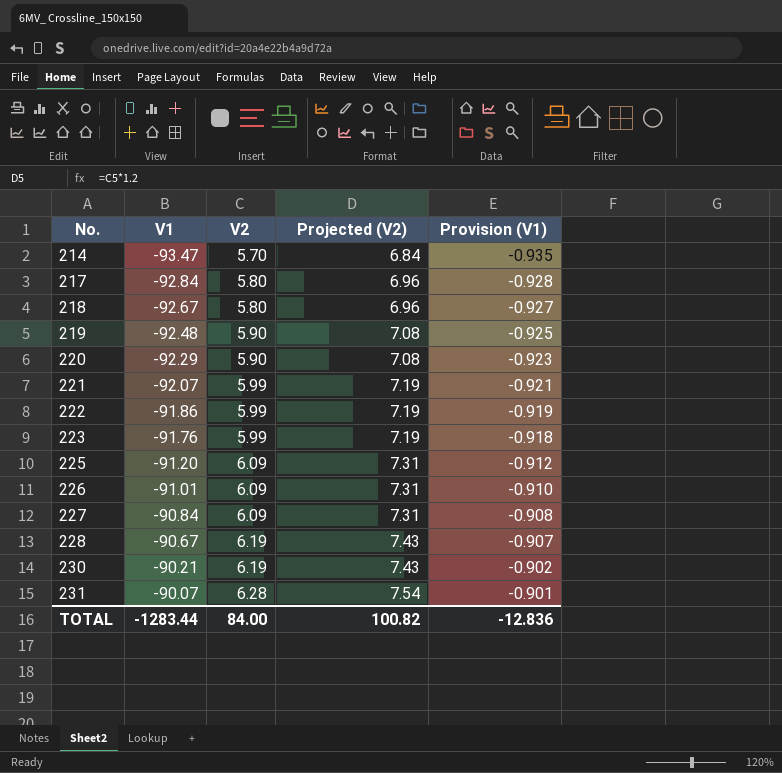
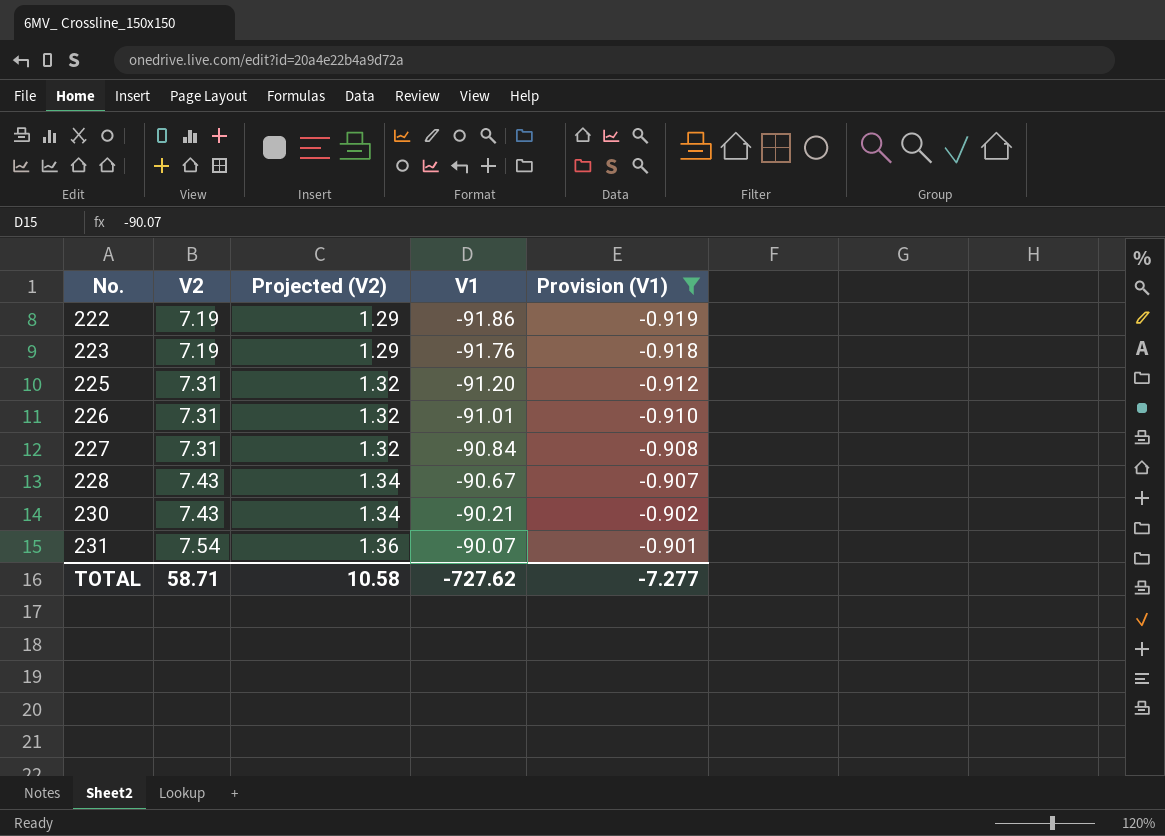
filter: none -> Provision (V1) >= -0.919
column Projected (V2) | formula: [V2] * 1.2 -> [V2] * 0.18
column V1 | position: 2 -> 4
222 | V2: 5.99 -> 7.19
223 | V2: 5.99 -> 7.19
225 | V2: 6.09 -> 7.31
226 | V2: 6.09 -> 7.31
227 | V2: 6.09 -> 7.31
228 | V2: 6.19 -> 7.43
230 | V2: 6.19 -> 7.43
231 | V2: 6.28 -> 7.54
TOTAL | V2: 84.00 -> 58.71
TOTAL | Projected (V2): 100.82 -> 10.58
TOTAL | V1: -1283.44 -> -727.62
TOTAL | Provision (V1): -12.836 -> -7.277

